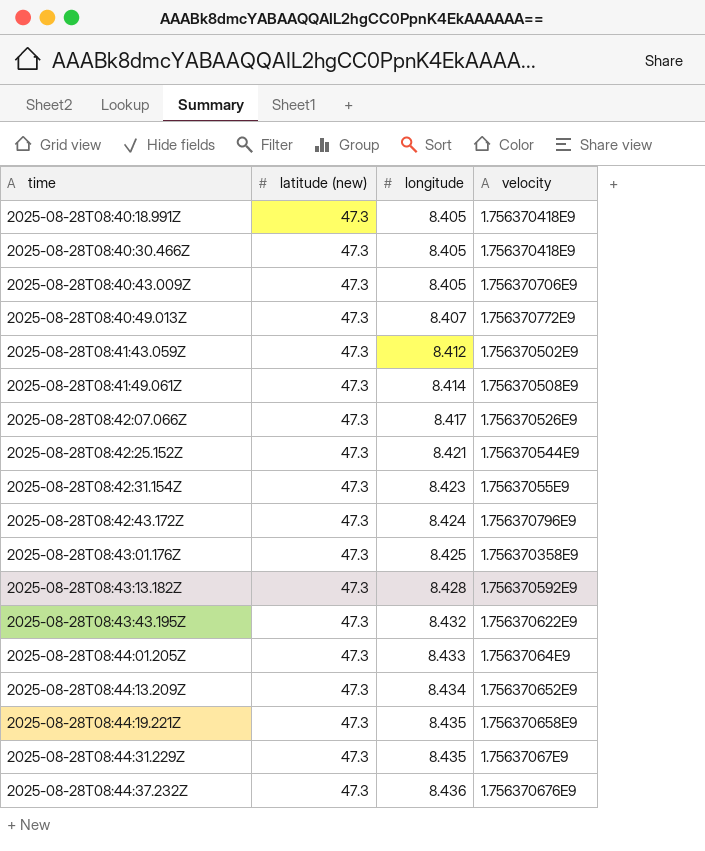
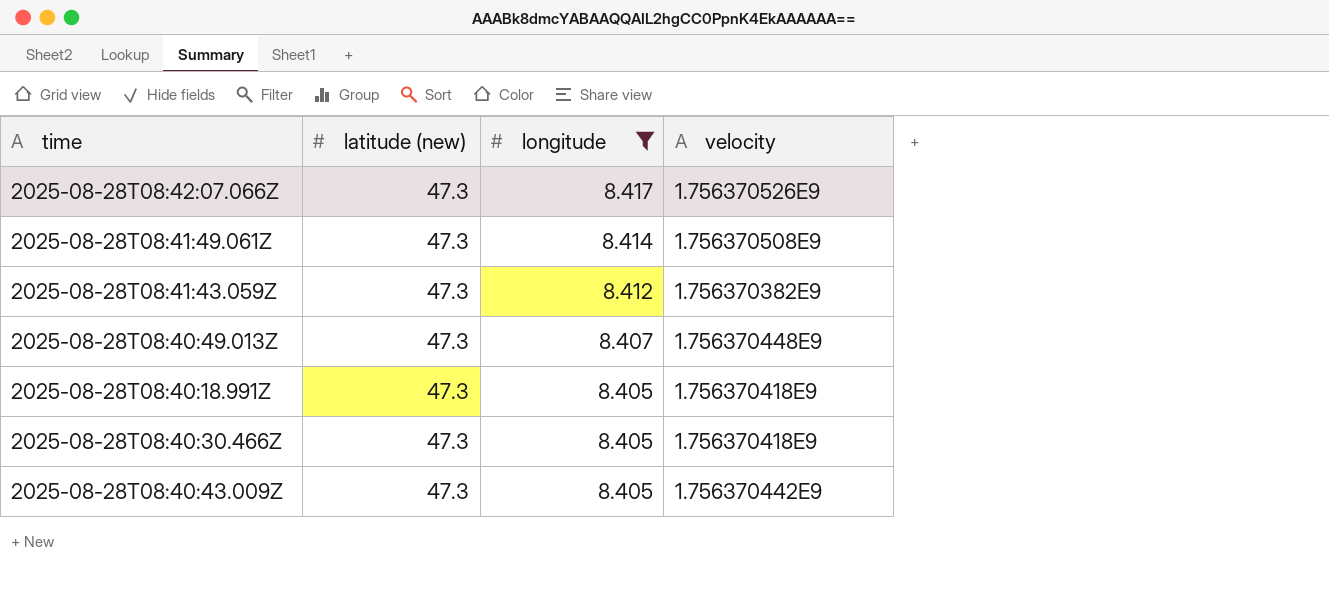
filter: none -> longitude <= 8.417
row order: time ascending -> longitude descending
2025-08-28T08:41:43.059Z | velocity: 1.756370502E9 -> 1.756370382E9
2025-08-28T08:40:49.013Z | velocity: 1.756370772E9 -> 1.756370448E9
2025-08-28T08:40:43.009Z | velocity: 1.756370706E9 -> 1.756370442E9

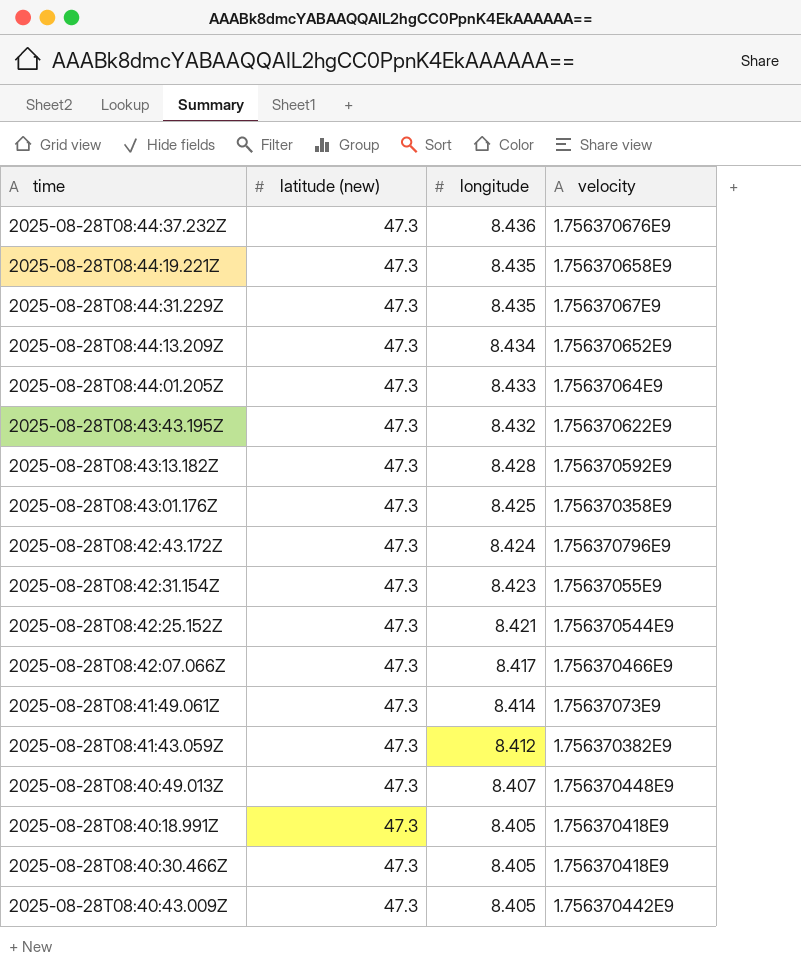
filter: longitude <= 8.417 -> none
2025-08-28T08:42:07.066Z | velocity: 1.756370526E9 -> 1.756370466E9
2025-08-28T08:41:49.061Z | velocity: 1.756370508E9 -> 1.75637073E9

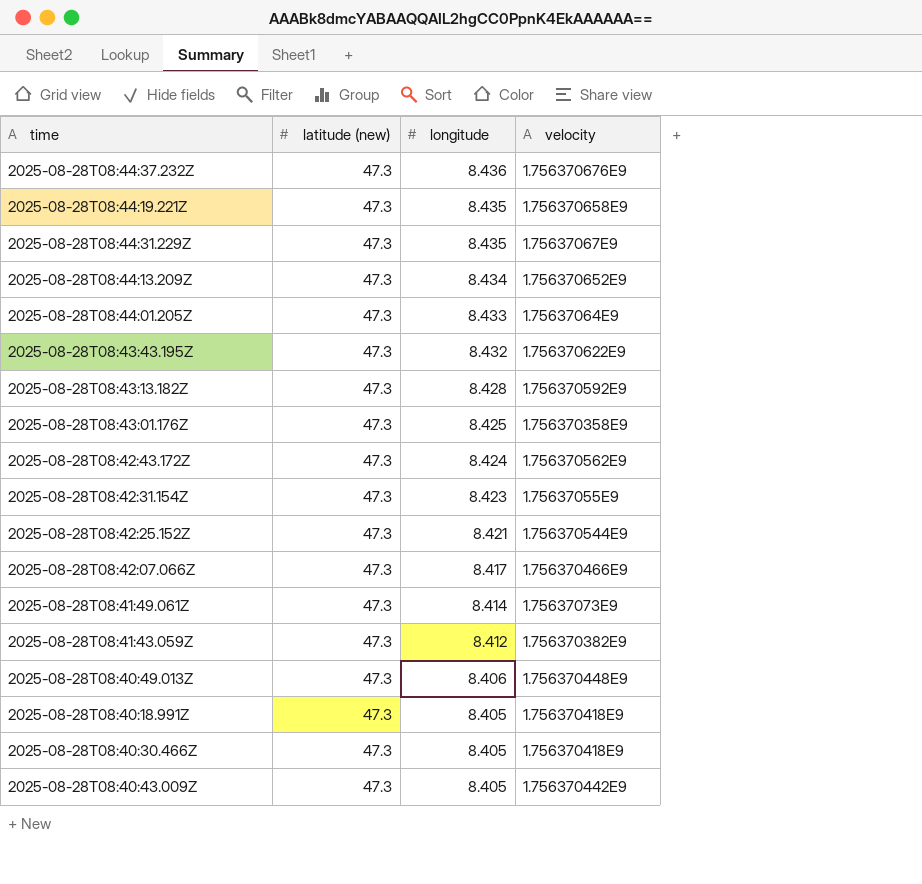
2025-08-28T08:42:43.172Z | velocity: 1.756370796E9 -> 1.756370562E9
2025-08-28T08:40:49.013Z | longitude: 8.407 -> 8.406

